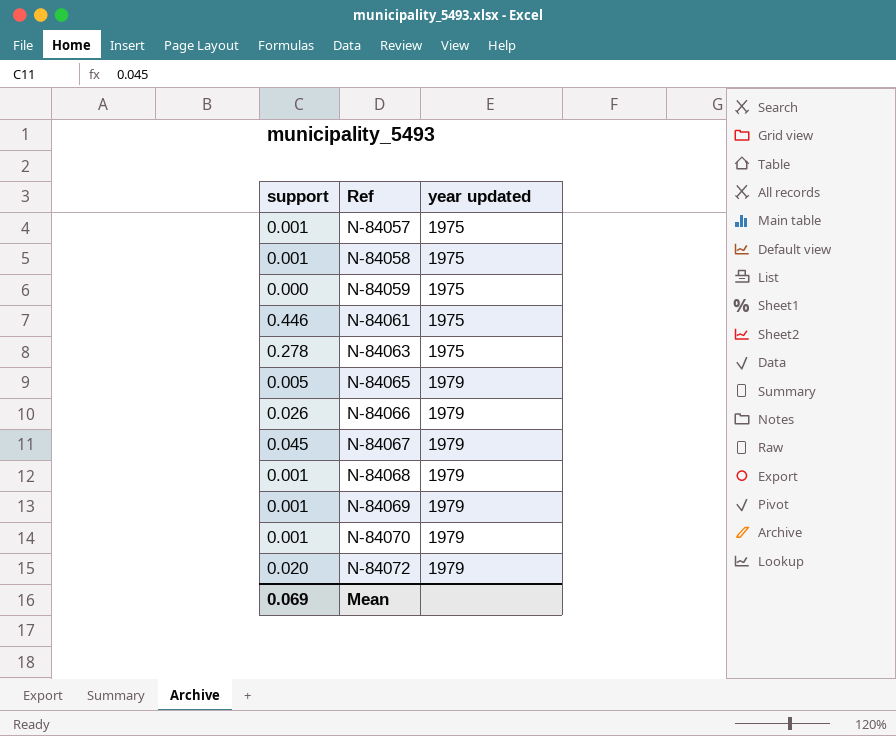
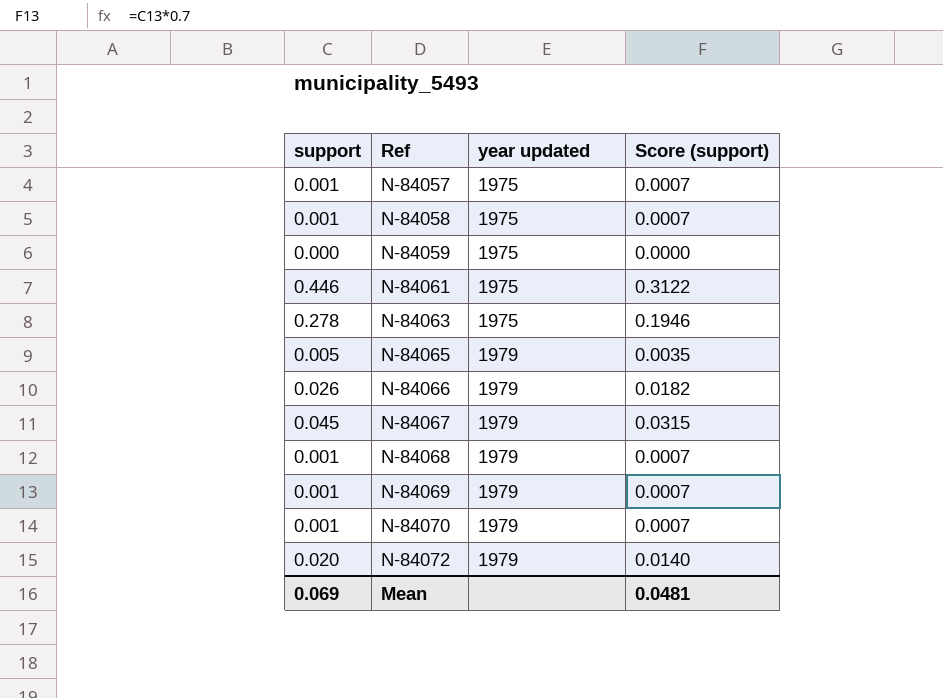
column Score (support) | formula: none -> [support] * 0.7

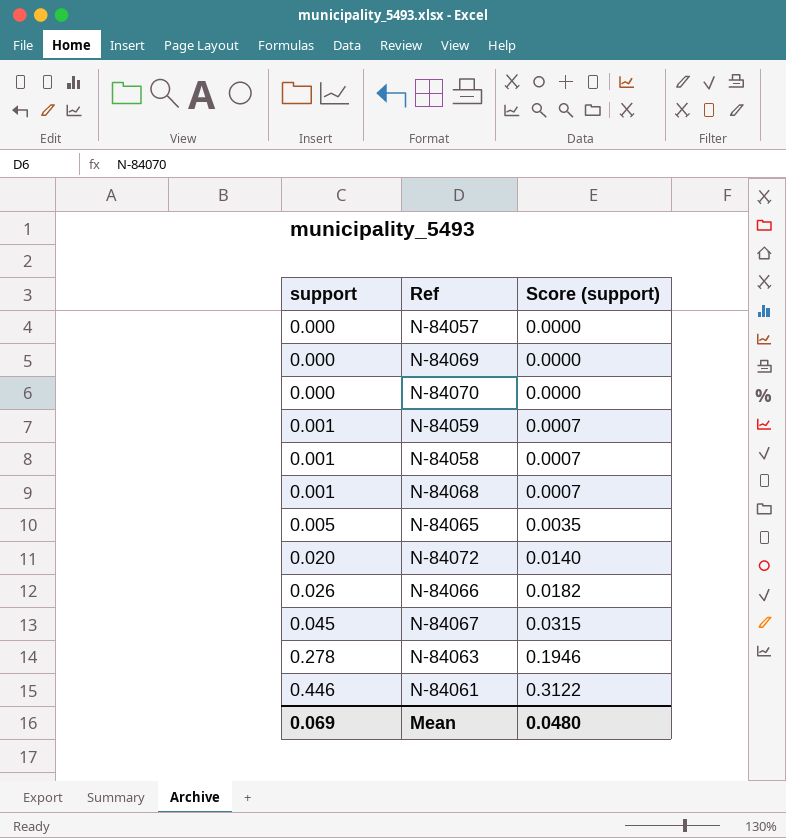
row order: Ref ascending -> support ascending
column year updated | position: 3 -> none
N-84057 | support: 0.001 -> 0.000
N-84057 | Score (support): 0.0007 -> 0.0000
N-84069 | support: 0.001 -> 0.000
N-84069 | Score (support): 0.0007 -> 0.0000
N-84070 | support: 0.001 -> 0.000
N-84070 | Score (support): 0.0007 -> 0.0000
N-84059 | support: 0.000 -> 0.001
N-84059 | Score (support): 0.0000 -> 0.0007
Mean | Score (support): 0.0481 -> 0.0480

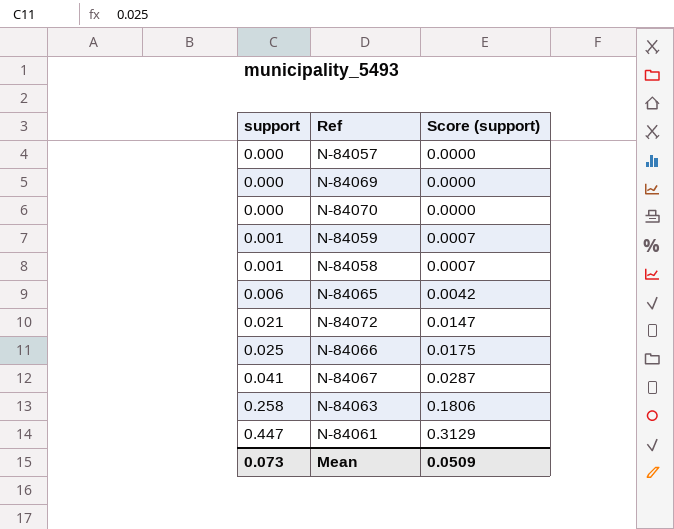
row N-84068: 0.001 | 0.0007 -> none
N-84065 | support: 0.005 -> 0.006
N-84065 | Score (support): 0.0035 -> 0.0042
N-84072 | support: 0.020 -> 0.021
N-84072 | Score (support): 0.0140 -> 0.0147
N-84066 | support: 0.026 -> 0.025
N-84066 | Score (support): 0.0182 -> 0.0175
N-84067 | support: 0.045 -> 0.041
N-84067 | Score (support): 0.0315 -> 0.0287
N-84063 | support: 0.278 -> 0.258
N-84063 | Score (support): 0.1946 -> 0.1806
N-84061 | support: 0.446 -> 0.447
N-84061 | Score (support): 0.3122 -> 0.3129
Mean | support: 0.069 -> 0.073
Mean | Score (support): 0.0480 -> 0.0509

